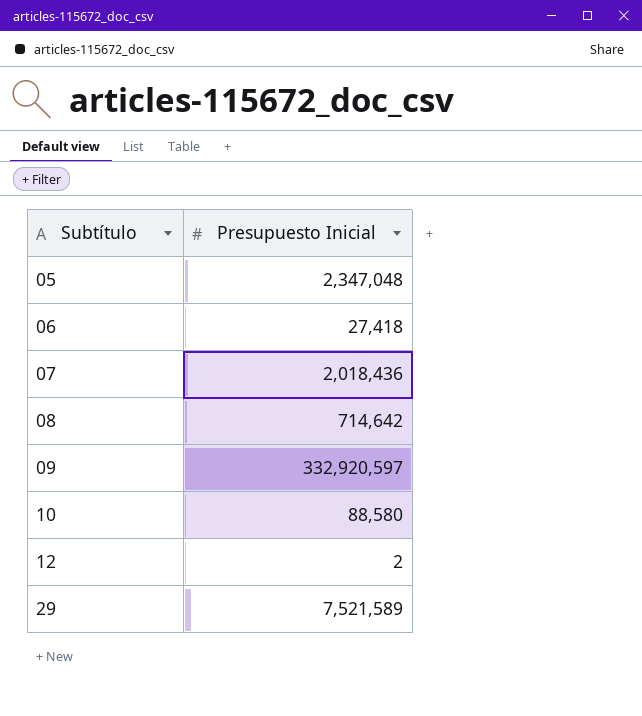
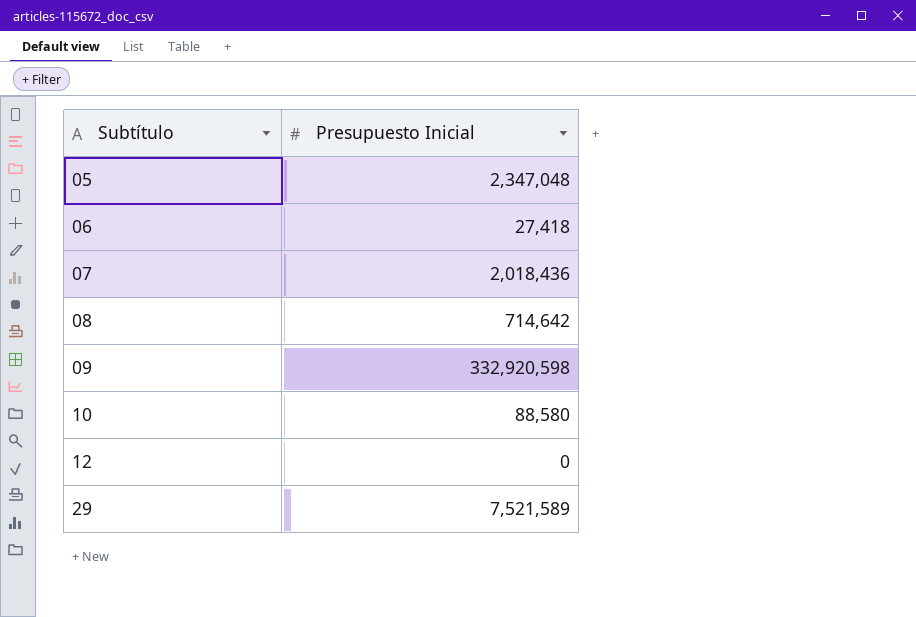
09 | Presupuesto Inicial: 332,920,597 -> 332,920,598
12 | Presupuesto Inicial: 2 -> 0

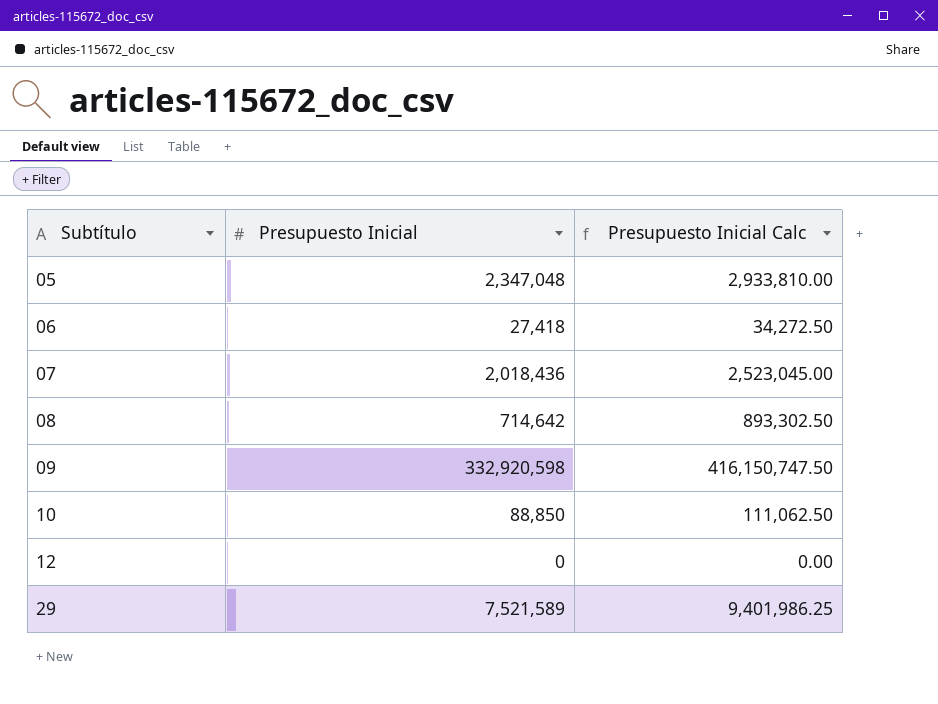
column Presupuesto Inicial Calc | formula: none -> [Presupuesto Inicial] * 1.25
10 | Presupuesto Inicial: 88,580 -> 88,850

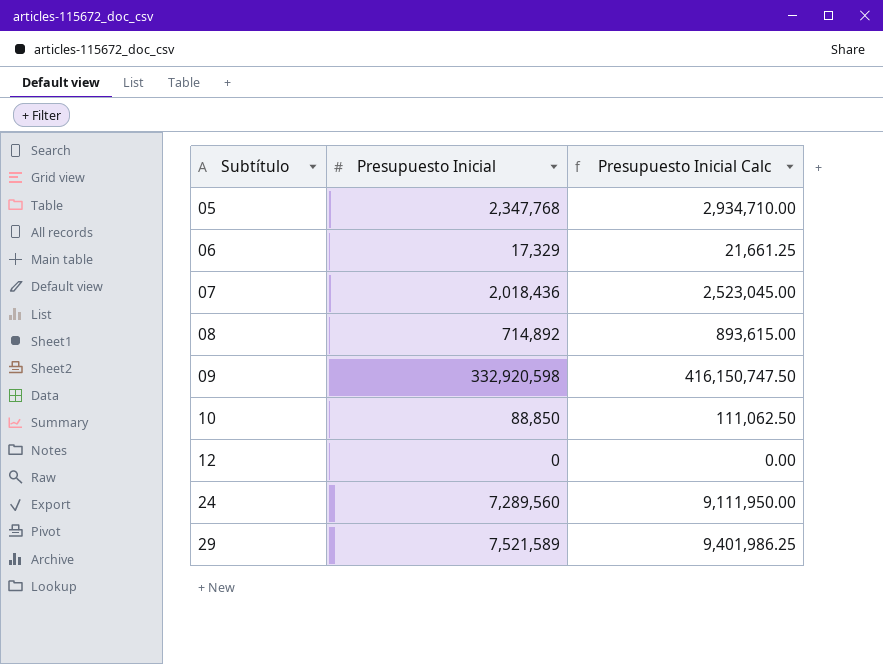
05 | Presupuesto Inicial: 2,347,048 -> 2,347,768
05 | Presupuesto Inicial Calc: 2,933,810.00 -> 2,934,710.00
06 | Presupuesto Inicial: 27,418 -> 17,329
06 | Presupuesto Inicial Calc: 34,272.50 -> 21,661.25
08 | Presupuesto Inicial: 714,642 -> 714,892
08 | Presupuesto Inicial Calc: 893,302.50 -> 893,615.00
row 24: none -> 7,289,560 | 9,111,950.00

